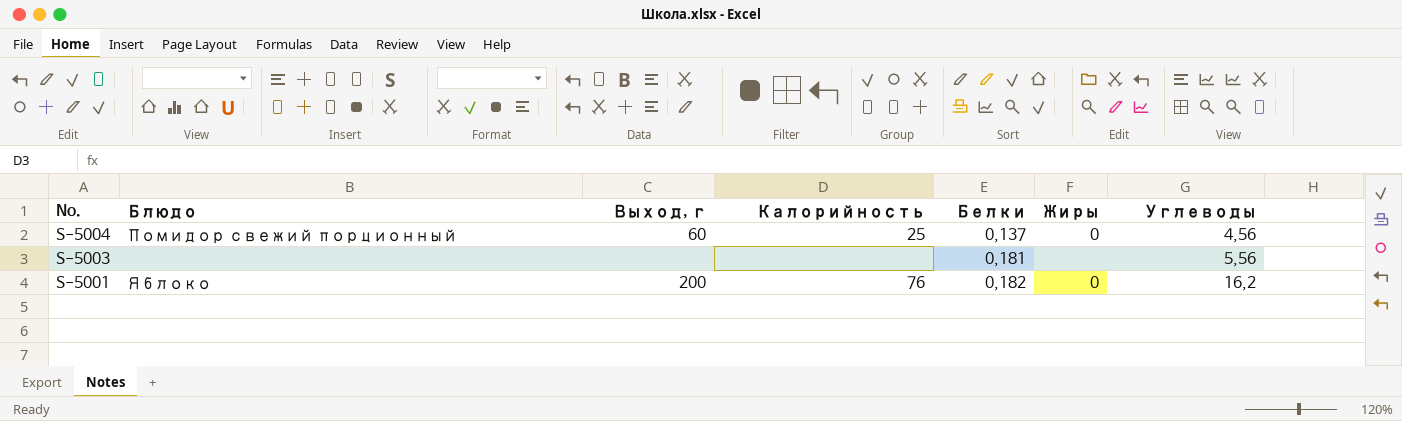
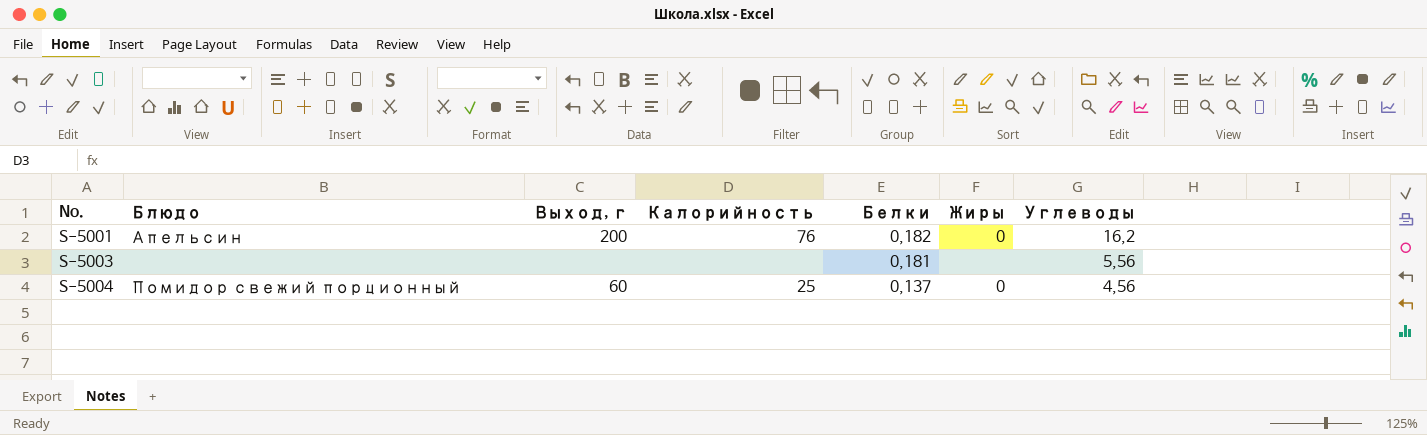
row order: No. descending -> No. ascending
S-5001 | Блюдо: Яблоко -> Апельсин

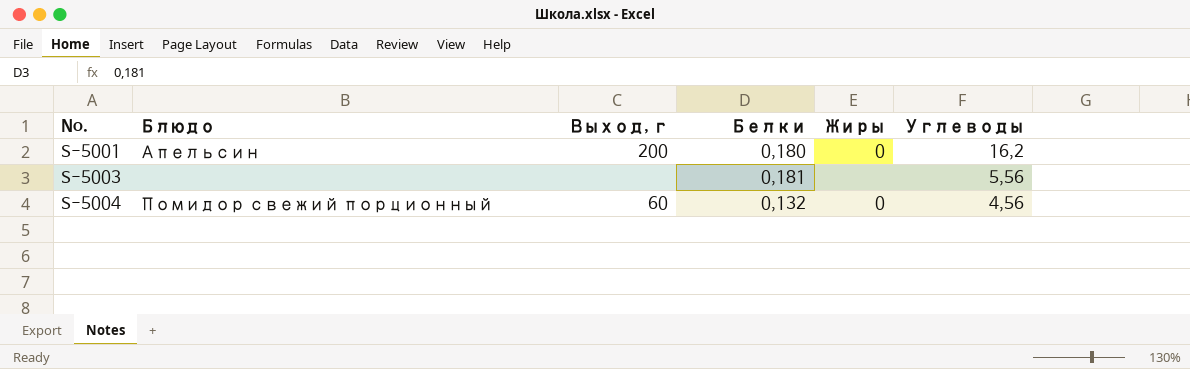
column Калорийность | position: 4 -> none
S-5001 | Белки: 0,182 -> 0,180
S-5004 | Белки: 0,137 -> 0,132

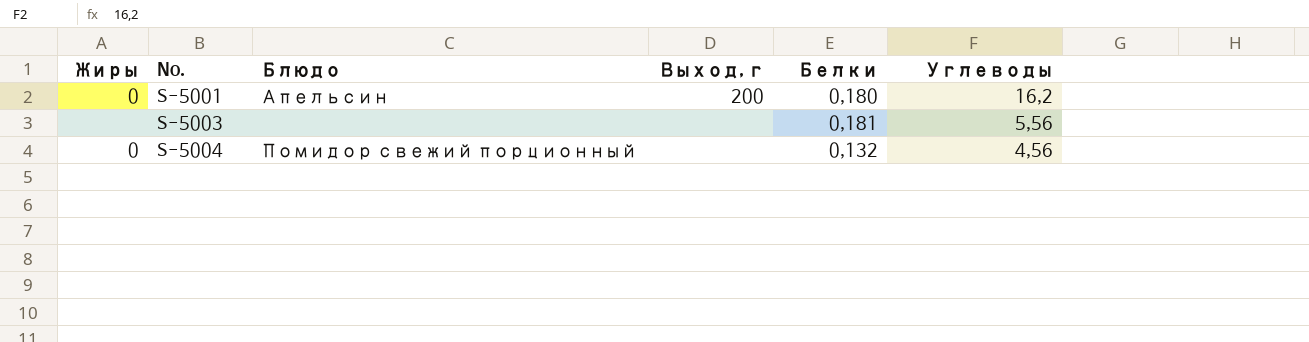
column Жиры | position: 5 -> 1
S-5004 | Выход, г: 60 -> none

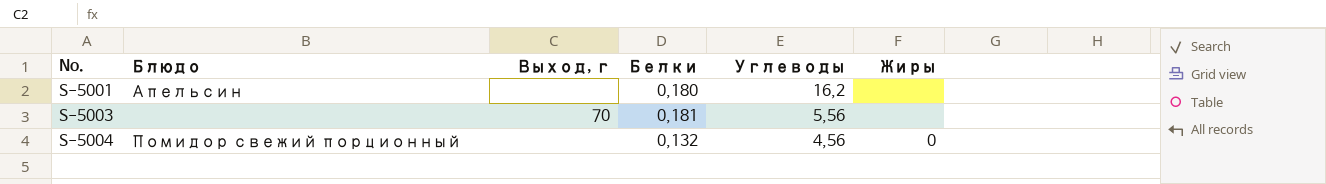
column Жиры | position: 1 -> 6
S-5001 | Выход, г: 200 -> none
S-5001 | Жиры: 0 -> none
S-5003 | Выход, г: none -> 70

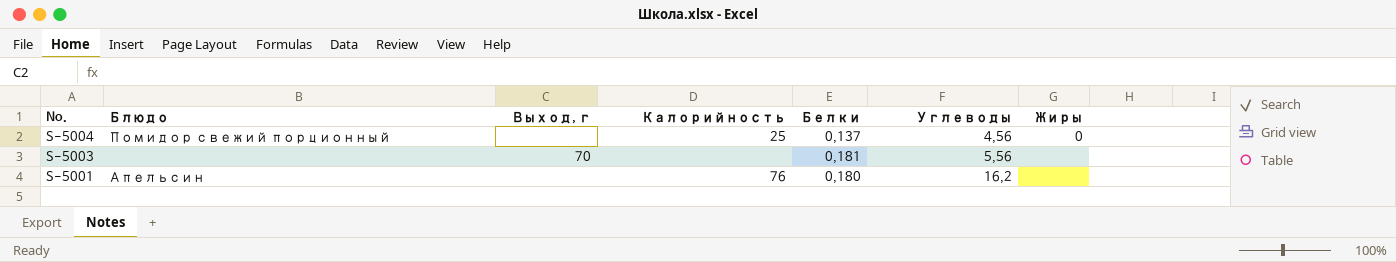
row order: No. ascending -> No. descending
column Калорийность | position: none -> 4
S-5004 | Белки: 0,132 -> 0,137

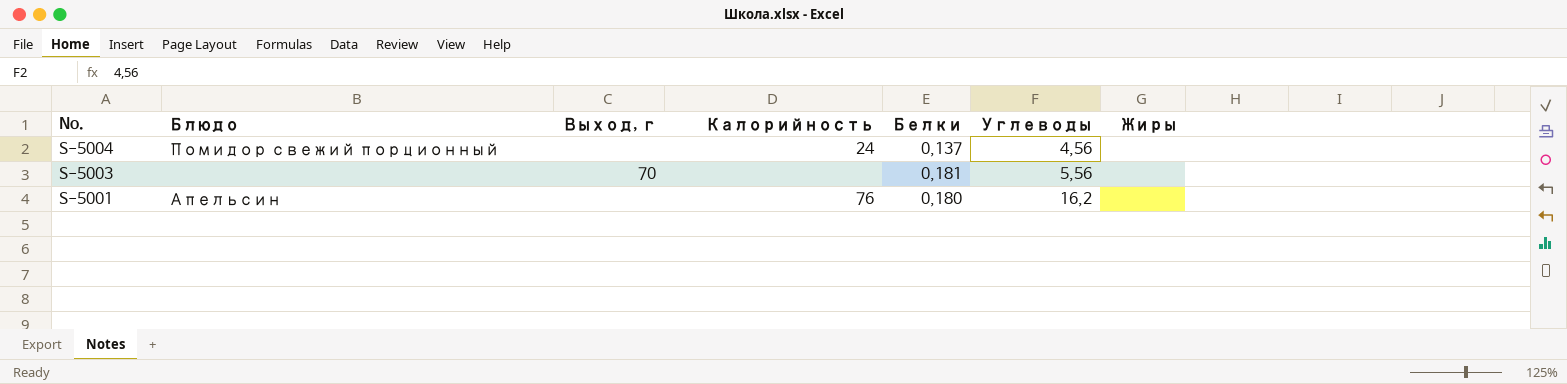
S-5004 | Калорийность: 25 -> 24
S-5004 | Жиры: 0 -> none

